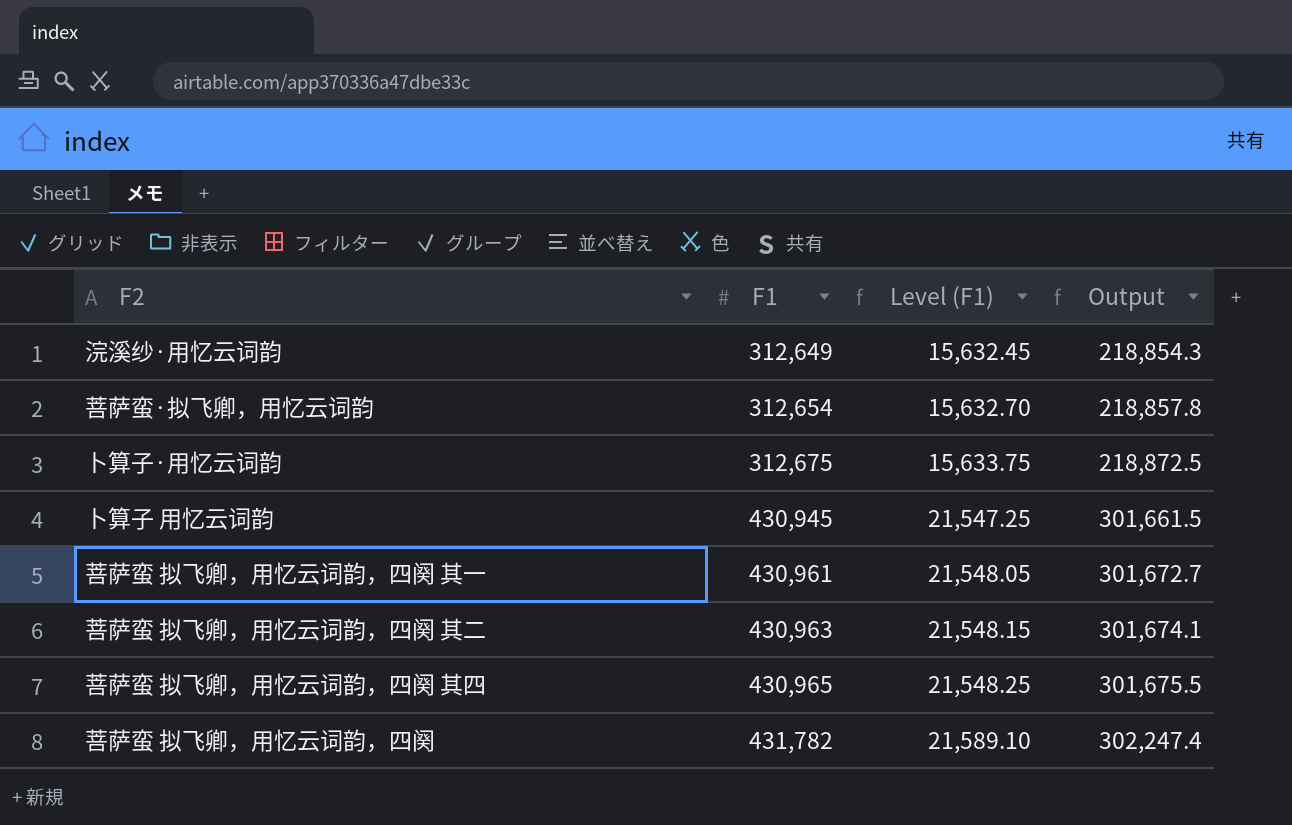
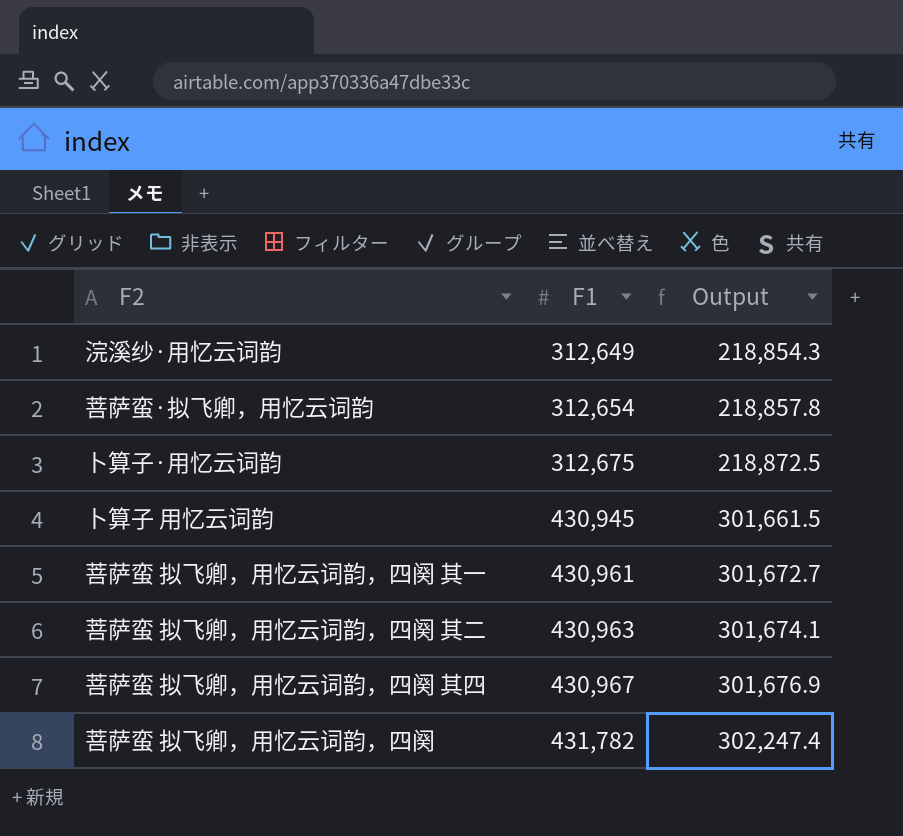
column Level (F1) | formula: [F1] * 0.05 -> none
菩萨蛮 拟飞卿，用忆云词韵，四阕 其四 | F1: 430,965 -> 430,967
菩萨蛮 拟飞卿，用忆云词韵，四阕 其四 | Output: 301,675.5 -> 301,676.9

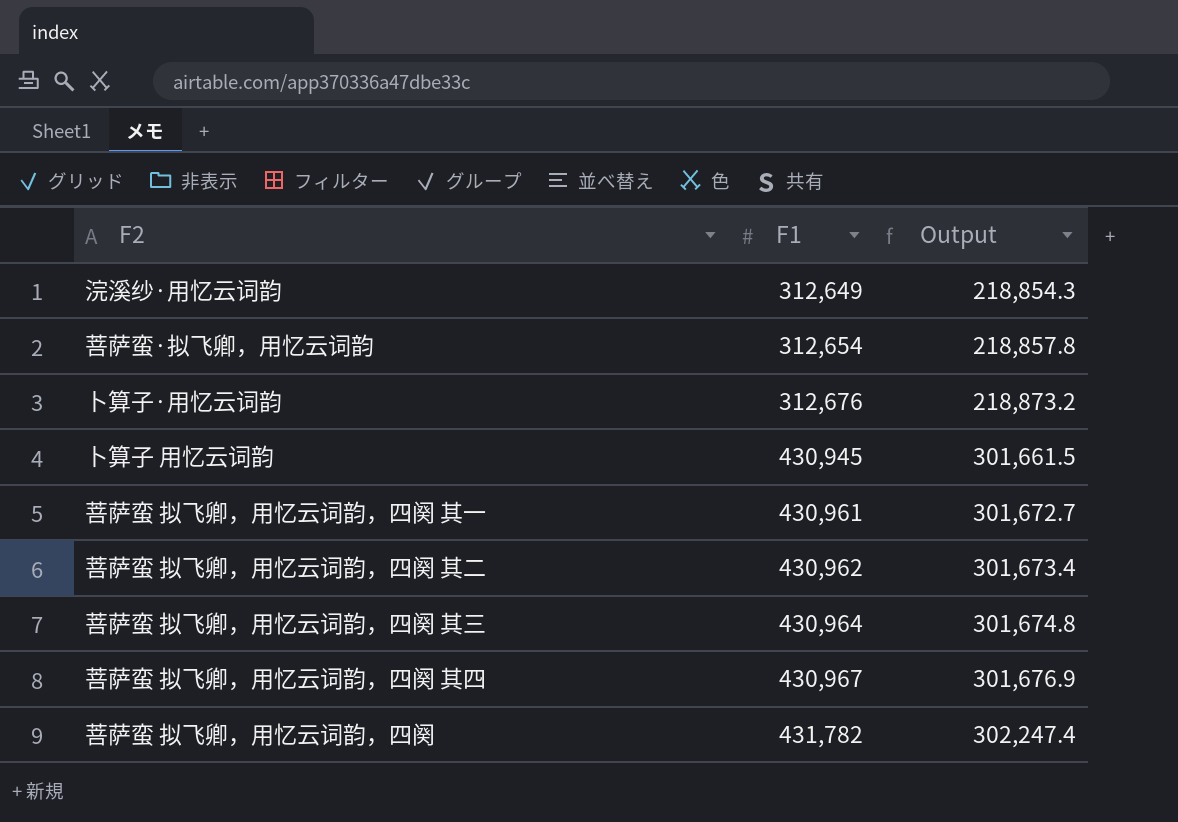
卜算子·用忆云词韵 | F1: 312,675 -> 312,676
卜算子·用忆云词韵 | Output: 218,872.5 -> 218,873.2
菩萨蛮 拟飞卿，用忆云词韵，四阕 其二 | F1: 430,963 -> 430,962
菩萨蛮 拟飞卿，用忆云词韵，四阕 其二 | Output: 301,674.1 -> 301,673.4
row 菩萨蛮 拟飞卿，用忆云词韵，四阕 其三: none -> 430,964 | 301,674.8

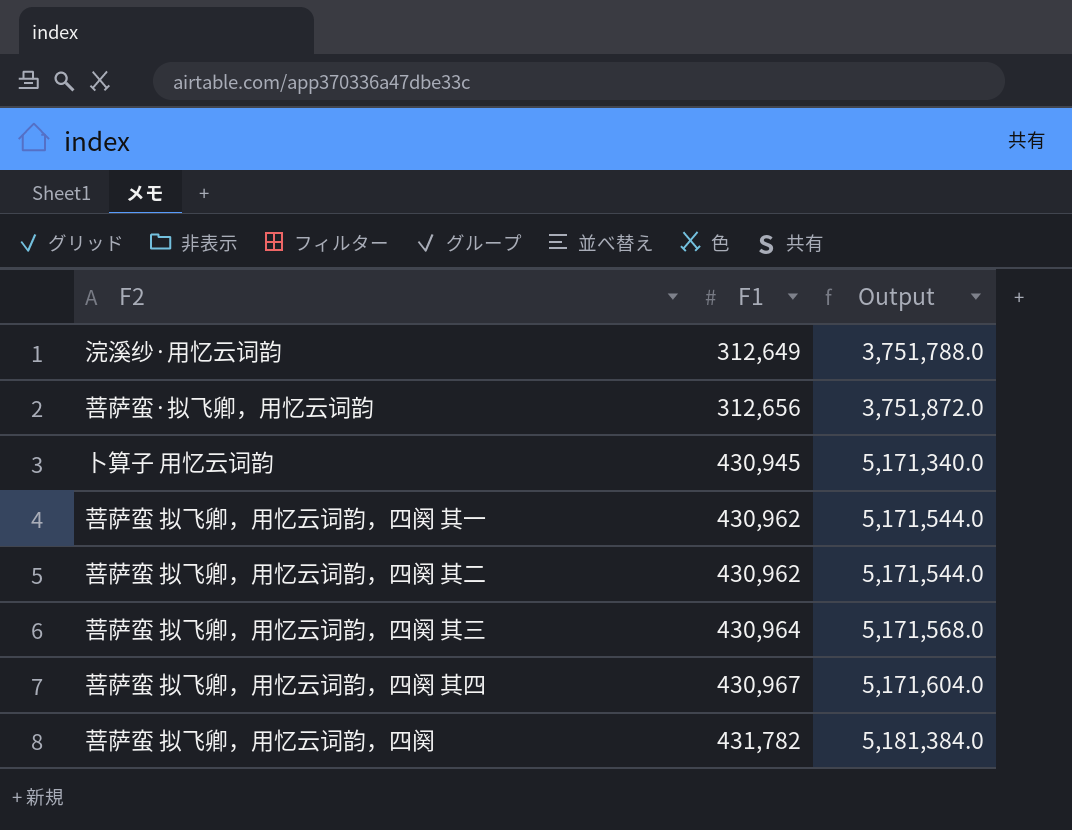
column Output | formula: [F1] * 0.7 -> [F1] * 12
row 卜算子·用忆云词韵: 312,676 | 218,873.2 -> none
菩萨蛮·拟飞卿，用忆云词韵 | F1: 312,654 -> 312,656
菩萨蛮 拟飞卿，用忆云词韵，四阕 其一 | F1: 430,961 -> 430,962

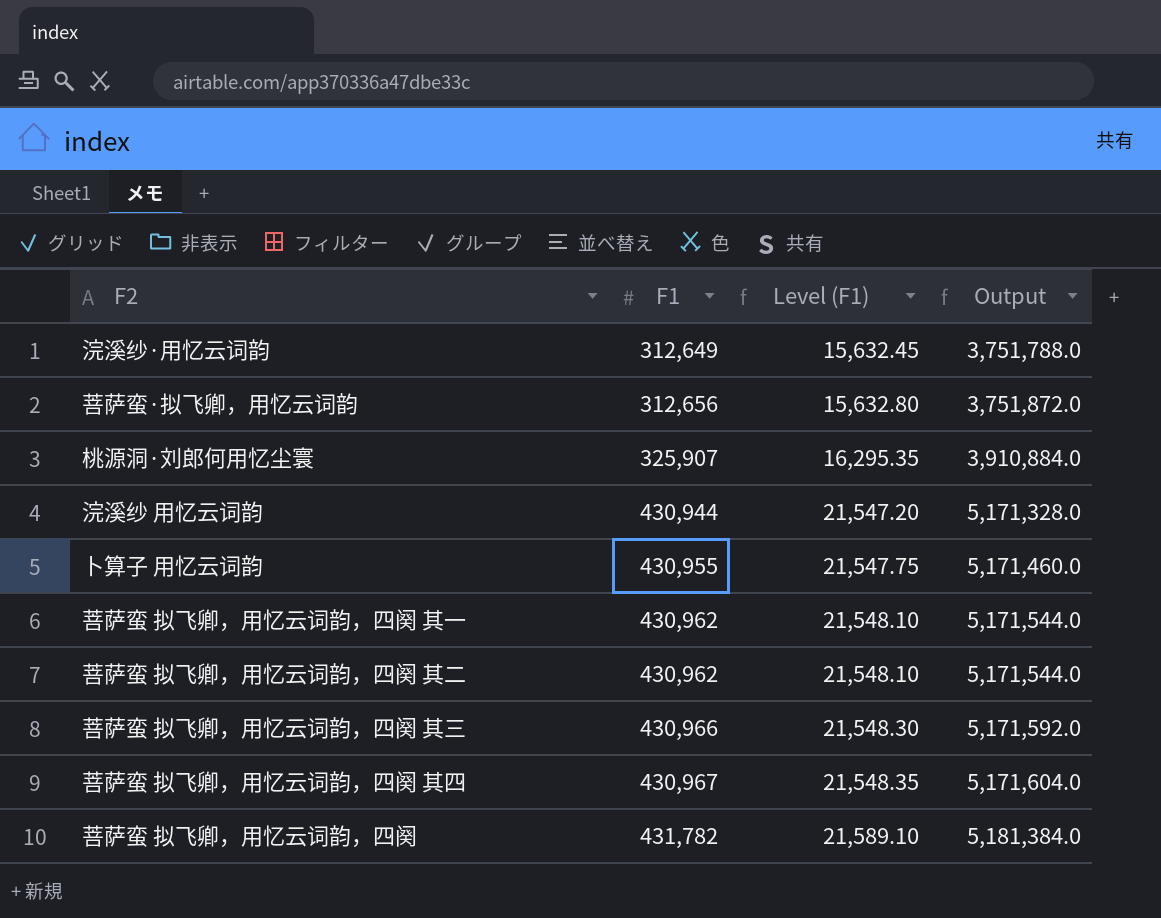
column Level (F1) | formula: none -> [F1] * 0.05
row 桃源洞·刘郎何用忆尘寰: none -> 325,907 | 16,295.35 | 3,910,884.0
row 浣溪纱 用忆云词韵: none -> 430,944 | 21,547.20 | 5,171,328.0
卜算子 用忆云词韵 | F1: 430,945 -> 430,955
卜算子 用忆云词韵 | Output: 5,171,340.0 -> 5,171,460.0
菩萨蛮 拟飞卿，用忆云词韵，四阕 其三 | F1: 430,964 -> 430,966
菩萨蛮 拟飞卿，用忆云词韵，四阕 其三 | Output: 5,171,568.0 -> 5,171,592.0

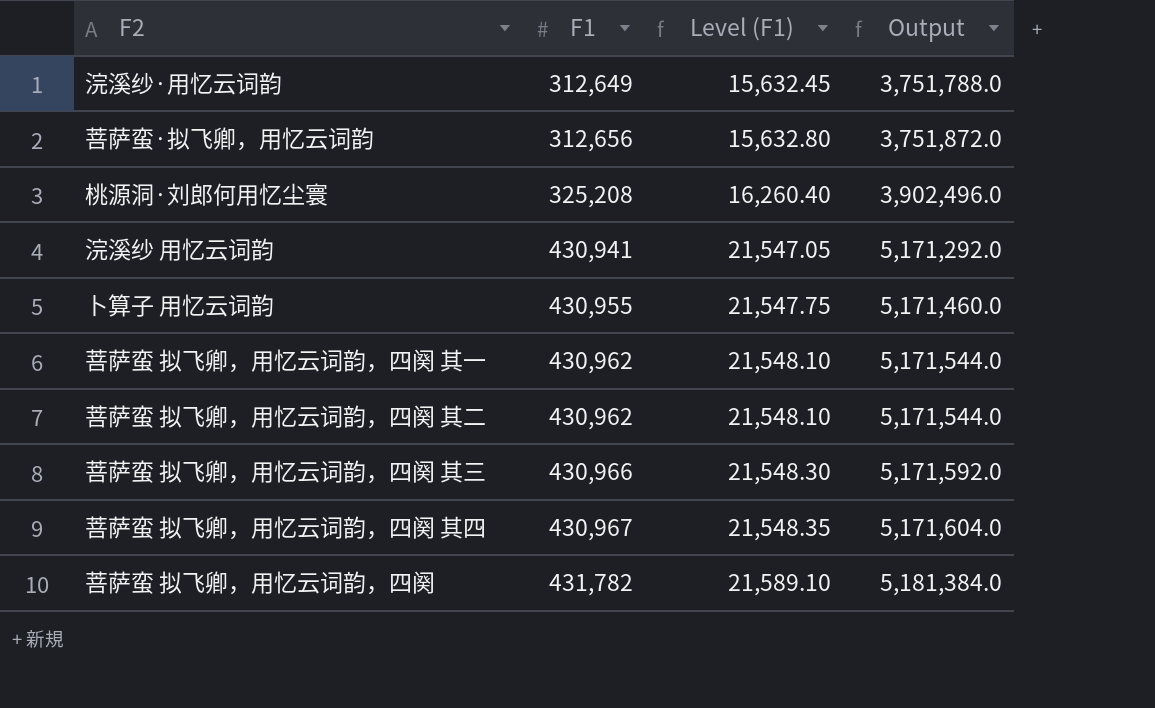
桃源洞·刘郎何用忆尘寰 | F1: 325,907 -> 325,208
桃源洞·刘郎何用忆尘寰 | Level (F1): 16,295.35 -> 16,260.40
桃源洞·刘郎何用忆尘寰 | Output: 3,910,884.0 -> 3,902,496.0
浣溪纱 用忆云词韵 | F1: 430,944 -> 430,941
浣溪纱 用忆云词韵 | Level (F1): 21,547.20 -> 21,547.05
浣溪纱 用忆云词韵 | Output: 5,171,328.0 -> 5,171,292.0

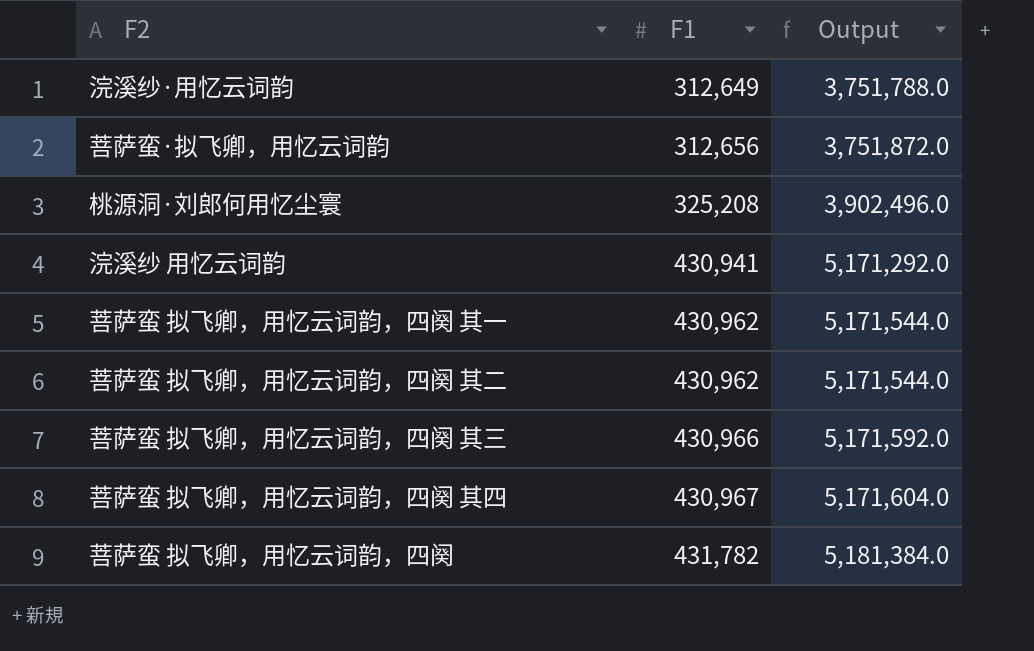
column Level (F1) | formula: [F1] * 0.05 -> none
row 卜算子 用忆云词韵: 430,955 | 21,547.75 | 5,171,460.0 -> none

